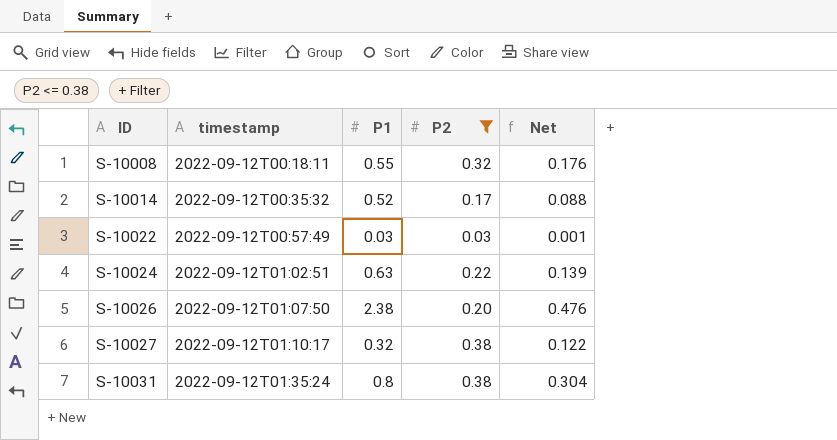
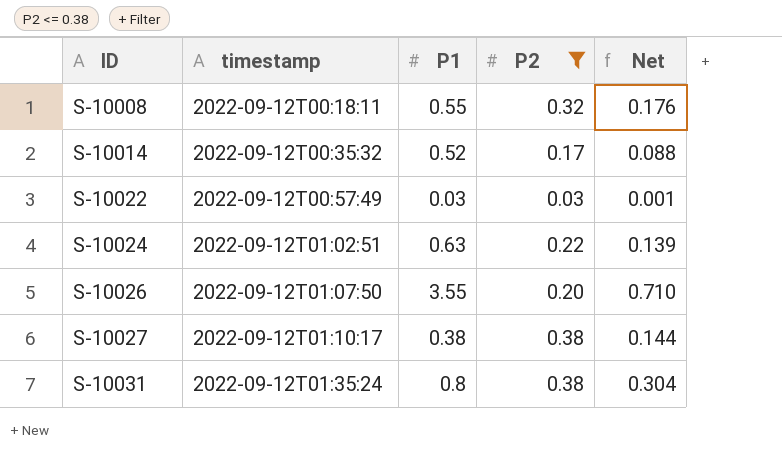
S-10026 | P1: 2.38 -> 3.55
S-10026 | Net: 0.476 -> 0.710
S-10027 | P1: 0.32 -> 0.38
S-10027 | Net: 0.122 -> 0.144

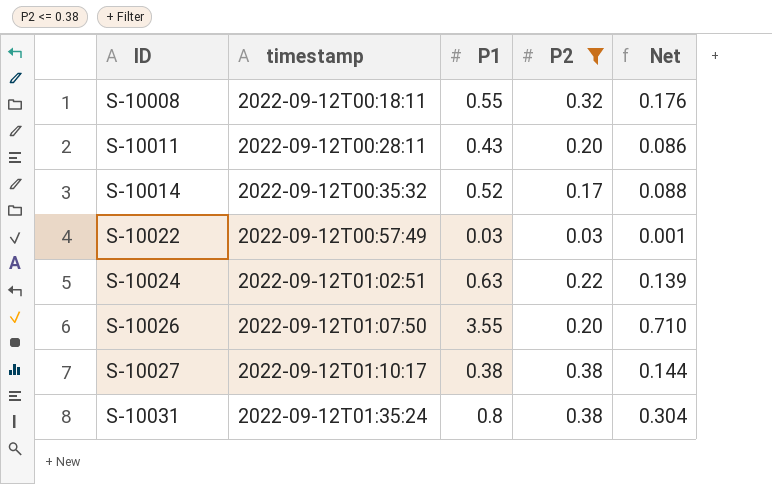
row S-10011: none -> 2022-09-12T00:28:11 | 0.43 | 0.20 | 0.086

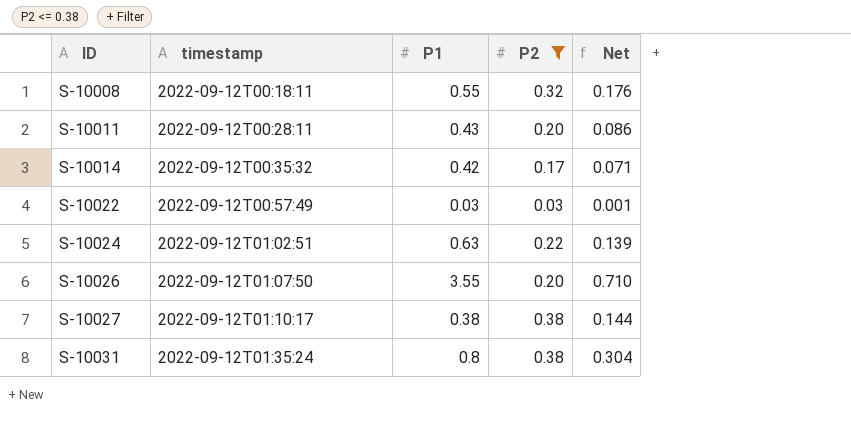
S-10014 | P1: 0.52 -> 0.42
S-10014 | Net: 0.088 -> 0.071

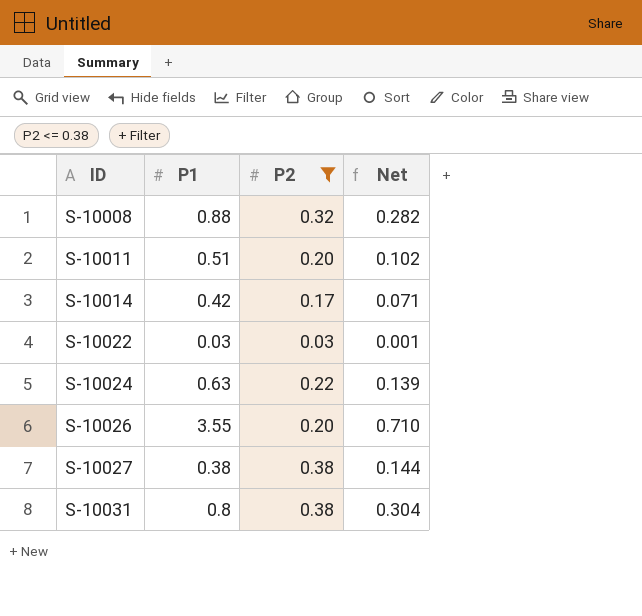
column timestamp | position: 2 -> none
S-10008 | P1: 0.55 -> 0.88
S-10008 | Net: 0.176 -> 0.282
S-10011 | P1: 0.43 -> 0.51
S-10011 | Net: 0.086 -> 0.102

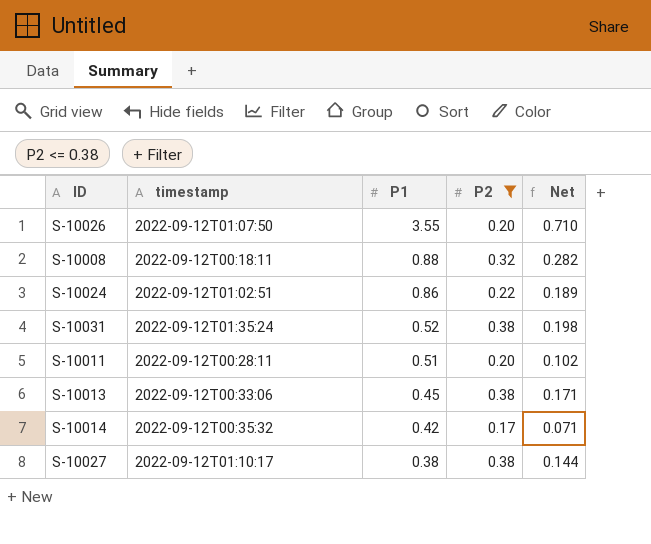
row order: ID ascending -> P1 descending
column timestamp | position: none -> 2
row S-10022: 0.03 | 0.03 | 0.001 -> none
S-10024 | P1: 0.63 -> 0.86
S-10024 | Net: 0.139 -> 0.189
S-10031 | P1: 0.8 -> 0.52
S-10031 | Net: 0.304 -> 0.198
row S-10013: none -> 2022-09-12T00:33:06 | 0.45 | 0.38 | 0.171

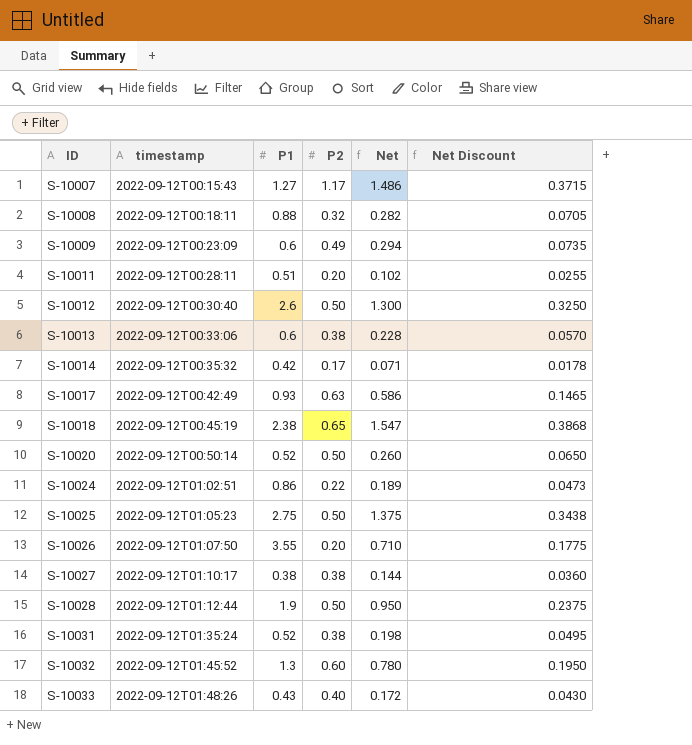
filter: P2 <= 0.38 -> none
row order: P1 descending -> ID ascending
column Net Discount | formula: none -> [Net] * 0.25
S-10013 | P1: 0.45 -> 0.6
S-10013 | Net: 0.171 -> 0.228

